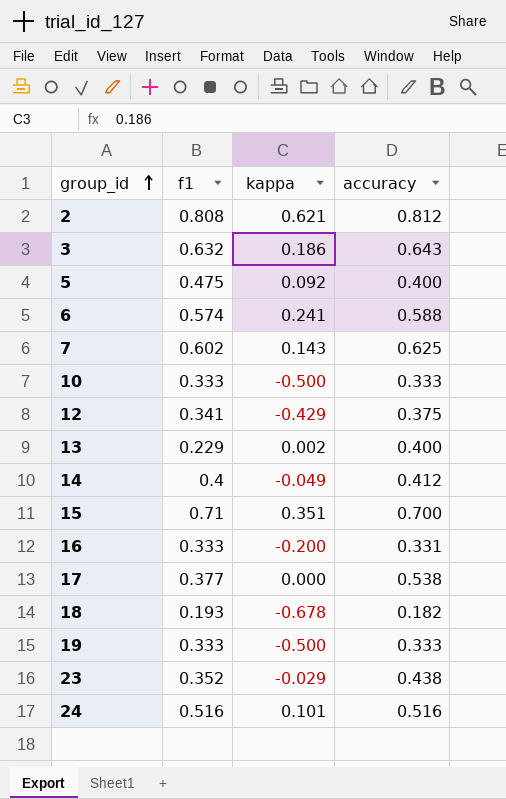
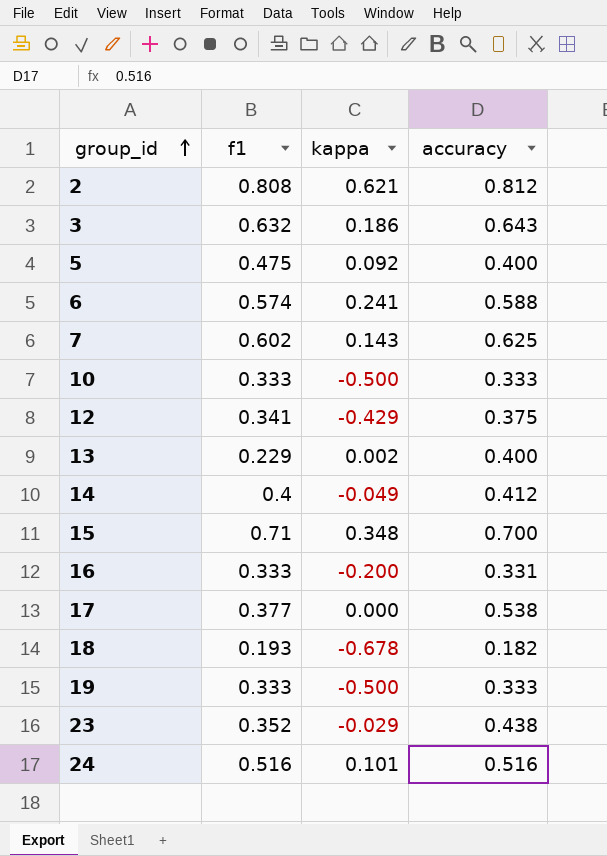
15 | kappa: 0.351 -> 0.348

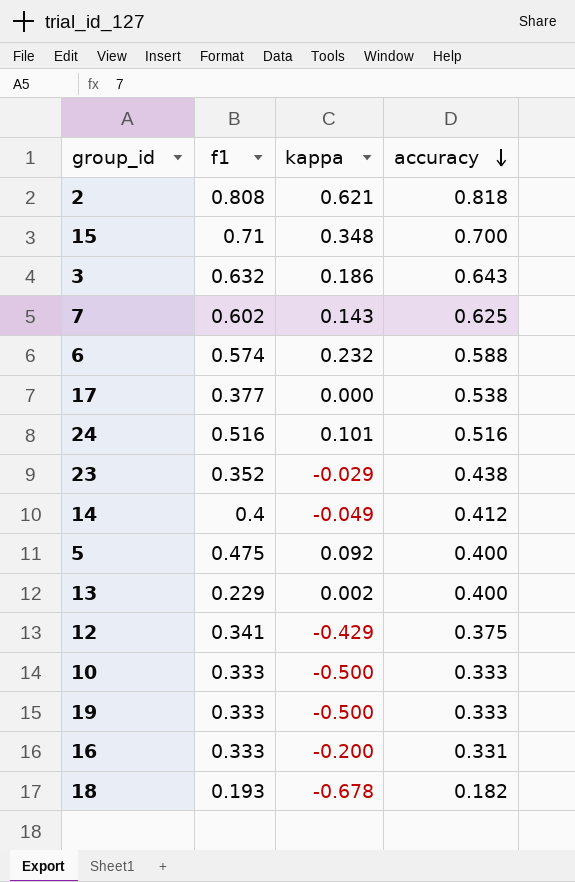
row order: group_id ascending -> accuracy descending
2 | accuracy: 0.812 -> 0.818
6 | kappa: 0.241 -> 0.232

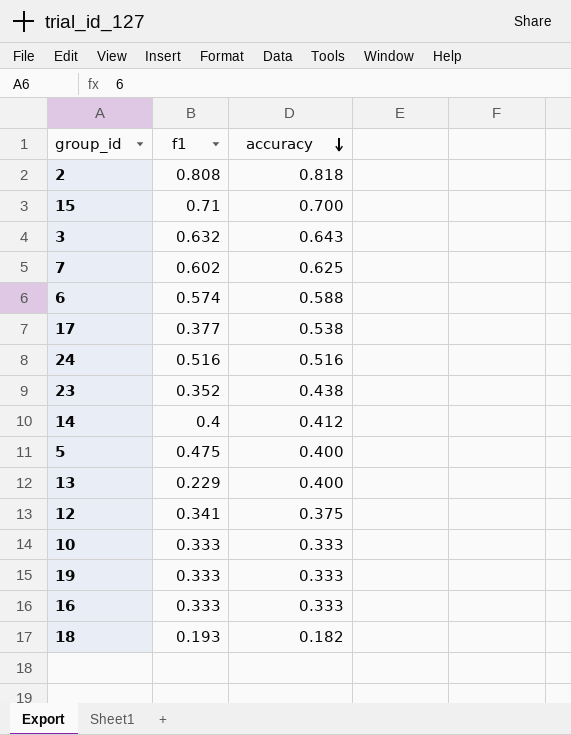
column kappa | position: 3 -> none
16 | accuracy: 0.331 -> 0.333

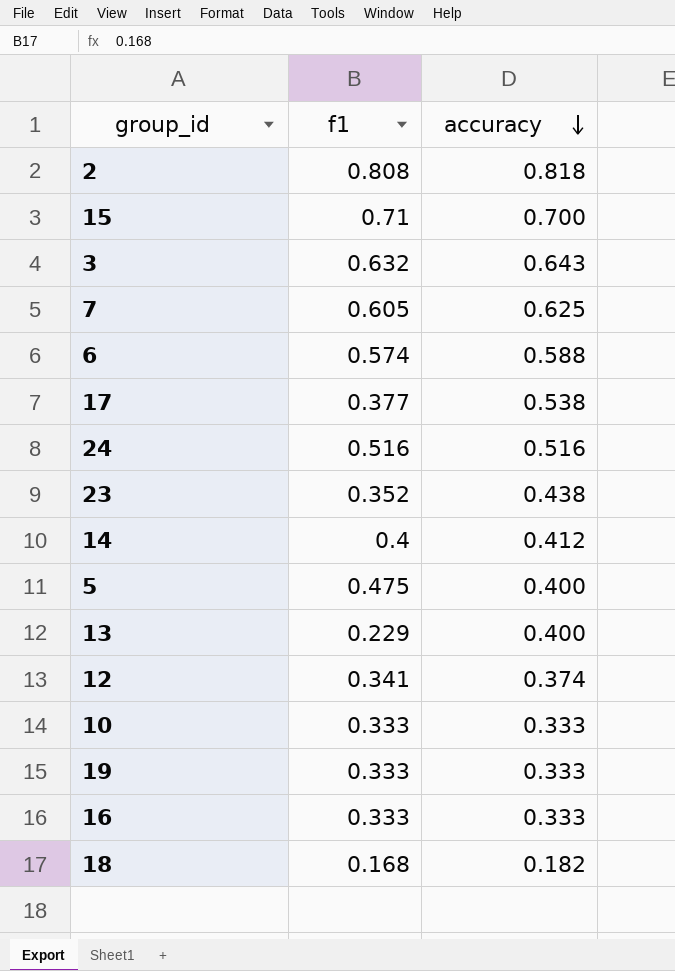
7 | f1: 0.602 -> 0.605
12 | accuracy: 0.375 -> 0.374
18 | f1: 0.193 -> 0.168

